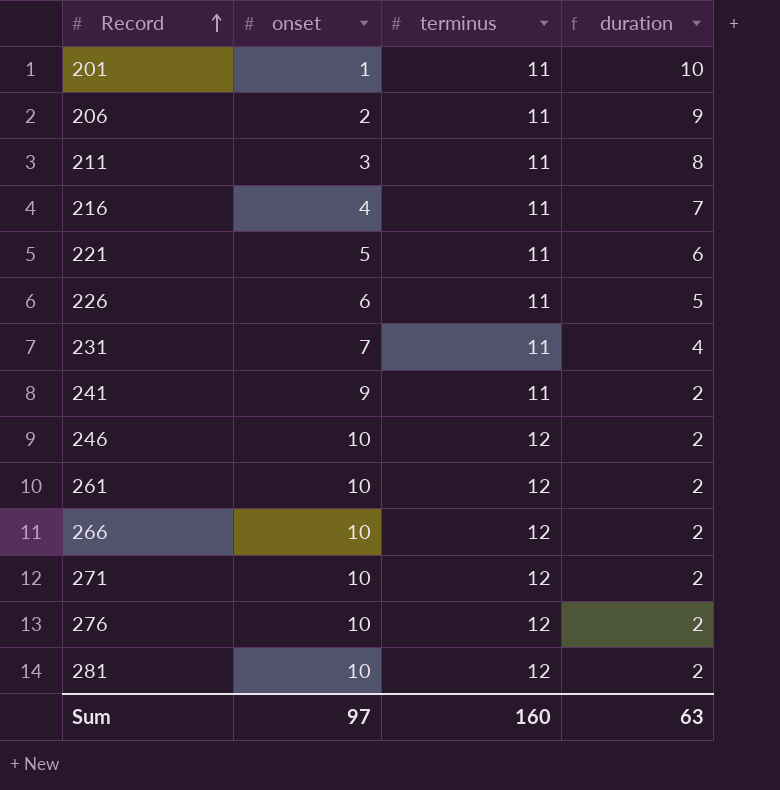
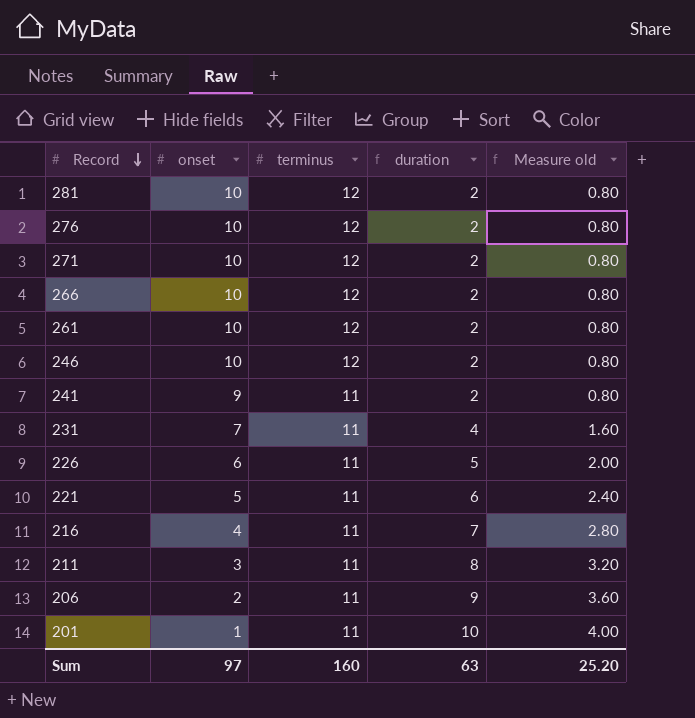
row order: Record ascending -> Record descending
column Measure old | formula: none -> [duration] * 0.4

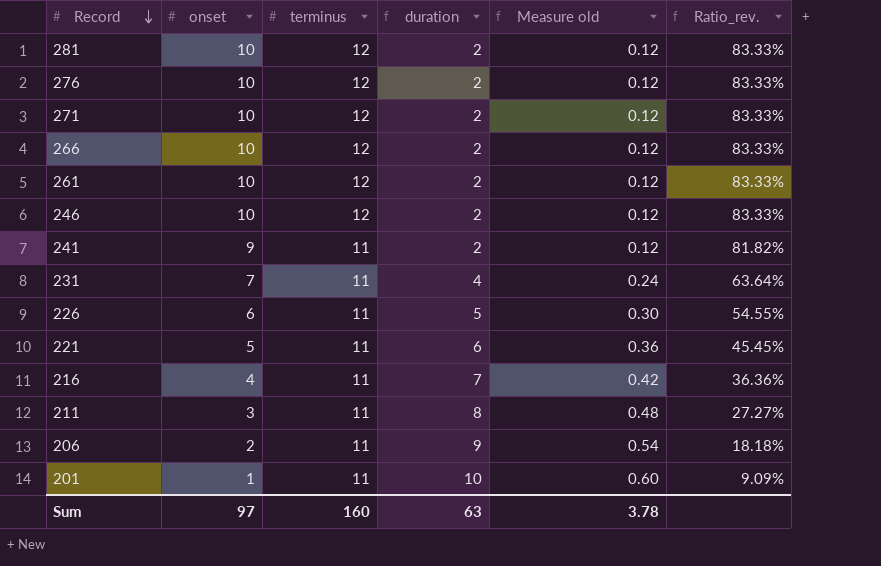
column Measure old | formula: [duration] * 0.4 -> [duration] * 0.06
column Ratio_rev. | formula: none -> [onset] / [terminus]
Sum | Measure old: 25.20 -> 3.78

